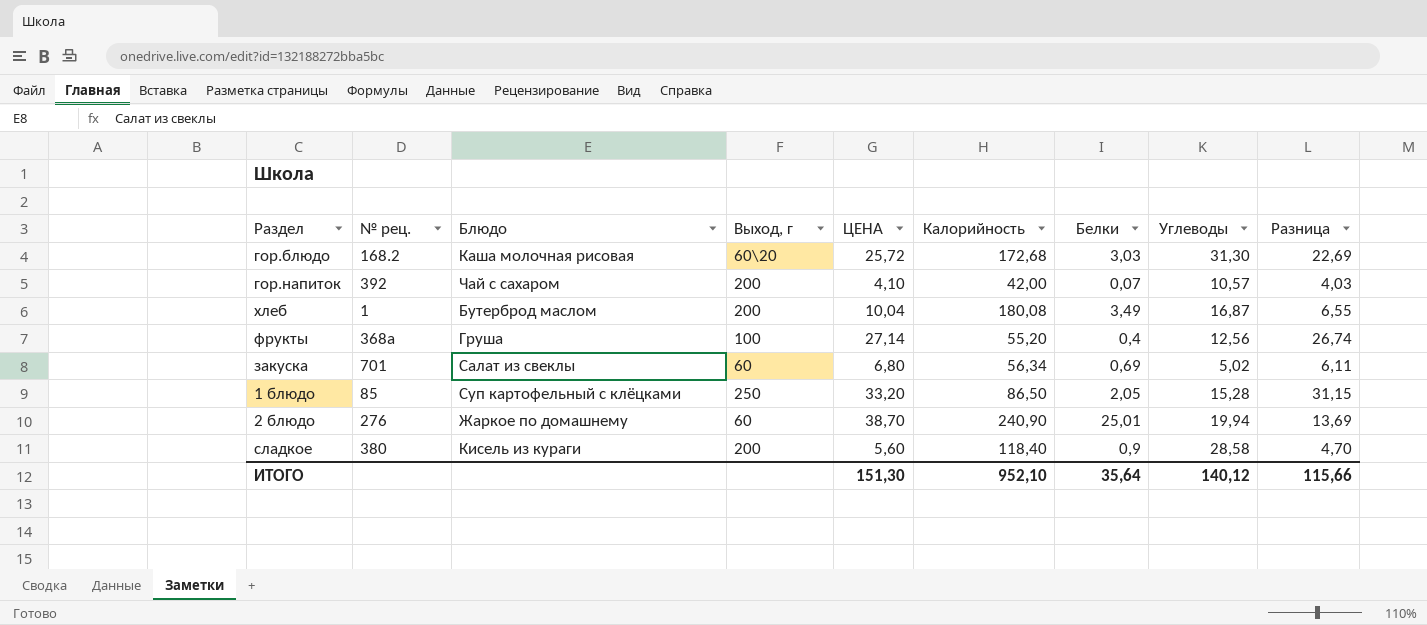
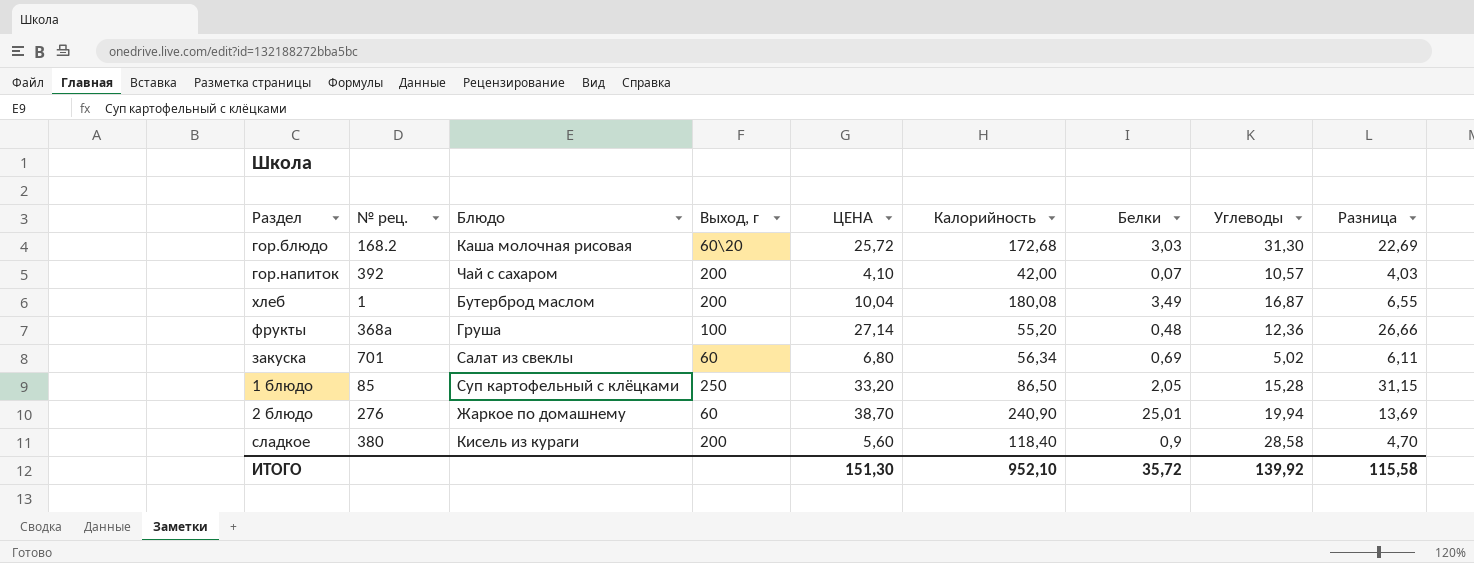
фрукты | Белки: 0,4 -> 0,48
фрукты | Углеводы: 12,56 -> 12,36
фрукты | Разница: 26,74 -> 26,66
ИТОГО | Белки: 35,64 -> 35,72
ИТОГО | Углеводы: 140,12 -> 139,92
ИТОГО | Разница: 115,66 -> 115,58

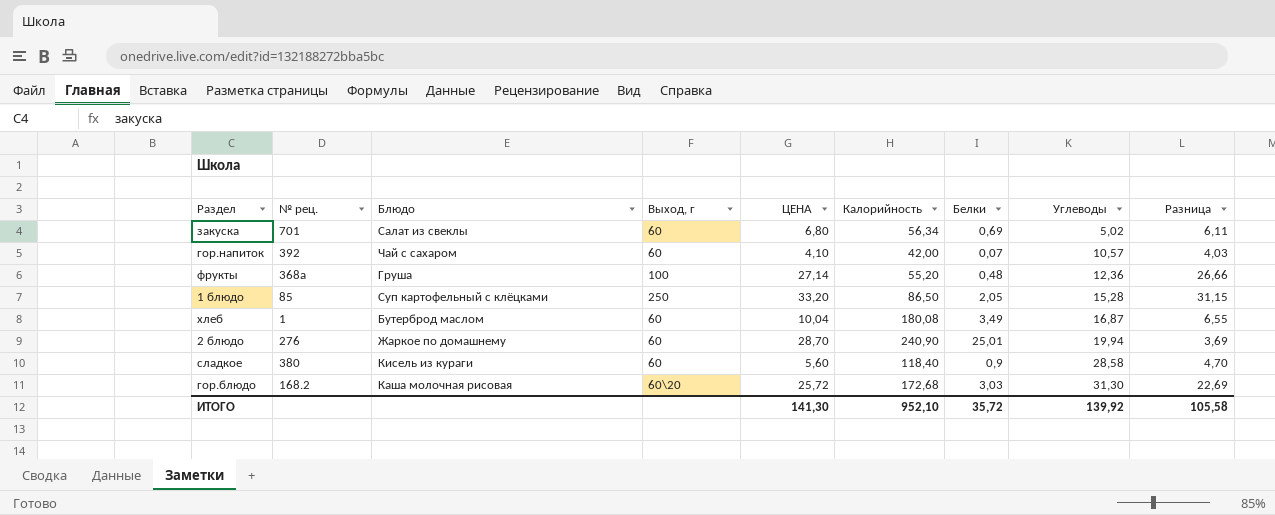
row order: none -> Углеводы ascending
гор.напиток | Выход, г: 200 -> 60
хлеб | Выход, г: 200 -> 60
2 блюдо | ЦЕНА: 38,70 -> 28,70
2 блюдо | Разница: 13,69 -> 3,69
сладкое | Выход, г: 200 -> 60
ИТОГО | ЦЕНА: 151,30 -> 141,30
ИТОГО | Разница: 115,58 -> 105,58

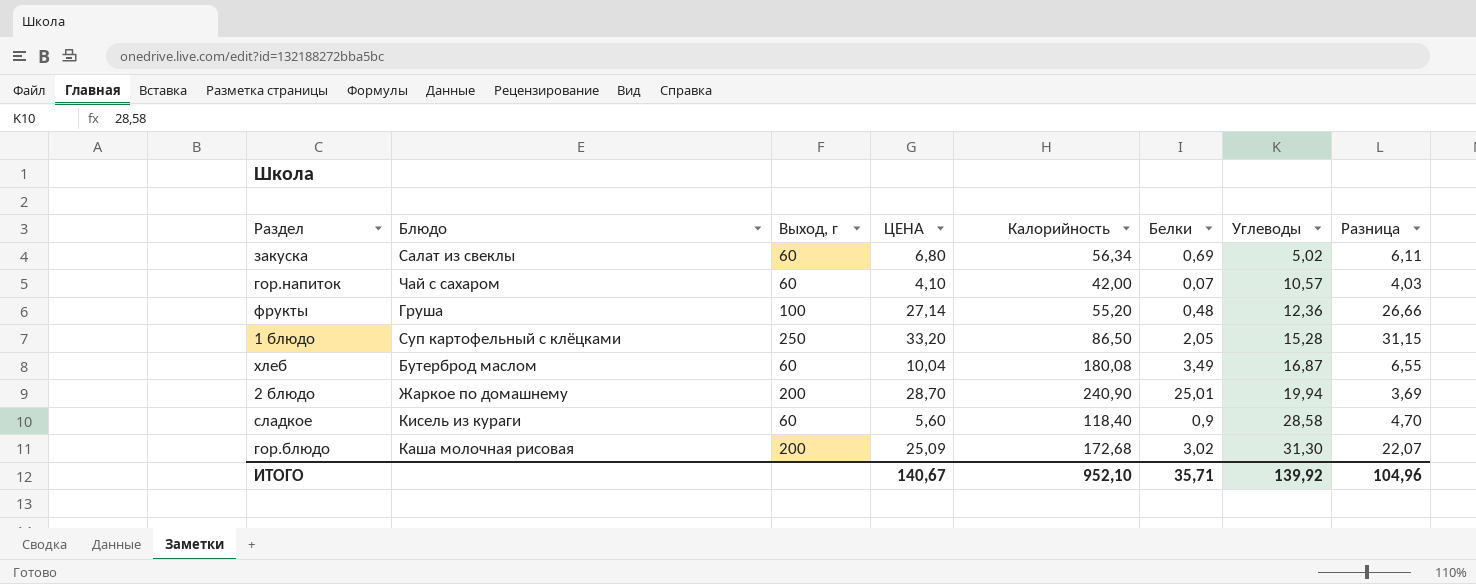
column № рец. | position: 2 -> none
2 блюдо | Выход, г: 60 -> 200
гор.блюдо | Выход, г: 60\20 -> 200
гор.блюдо | ЦЕНА: 25,72 -> 25,09
гор.блюдо | Белки: 3,03 -> 3,02
гор.блюдо | Разница: 22,69 -> 22,07
ИТОГО | ЦЕНА: 141,30 -> 140,67
ИТОГО | Белки: 35,72 -> 35,71
ИТОГО | Разница: 105,58 -> 104,96

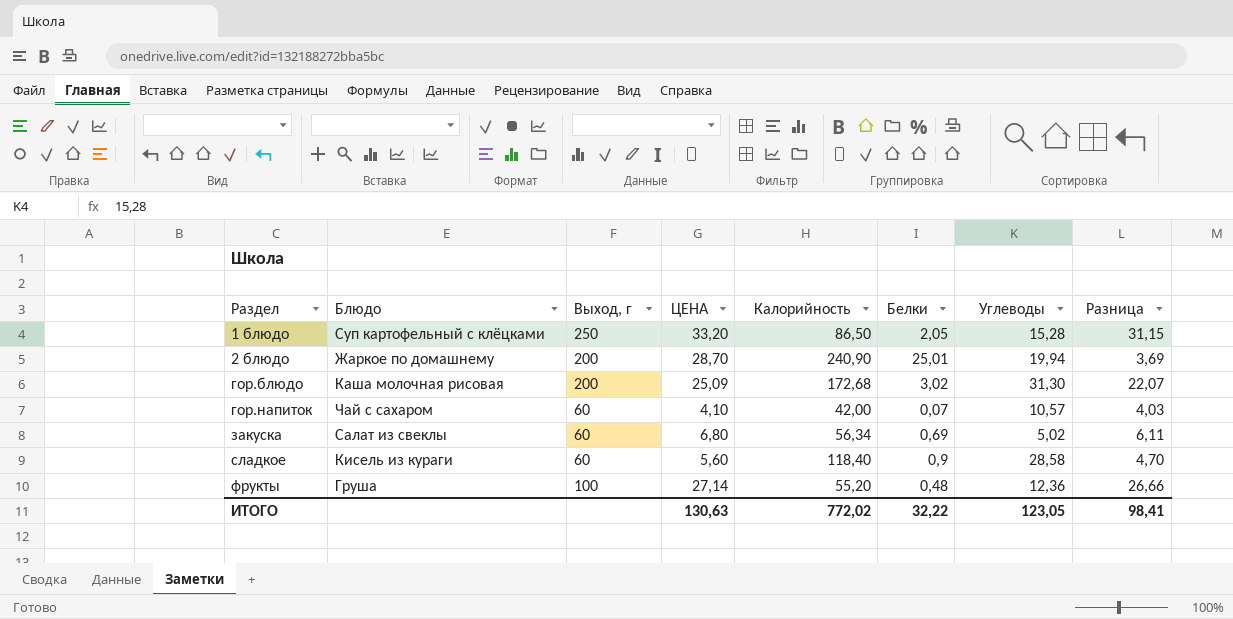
row order: Углеводы ascending -> Раздел ascending
row хлеб: Бутерброд маслом | 60 | 10,04 | 180,08 | 3,49 | 16,87 | 6,55 -> none
ИТОГО | ЦЕНА: 140,67 -> 130,63
ИТОГО | Калорийность: 952,10 -> 772,02
ИТОГО | Белки: 35,71 -> 32,22
ИТОГО | Углеводы: 139,92 -> 123,05
ИТОГО | Разница: 104,96 -> 98,41

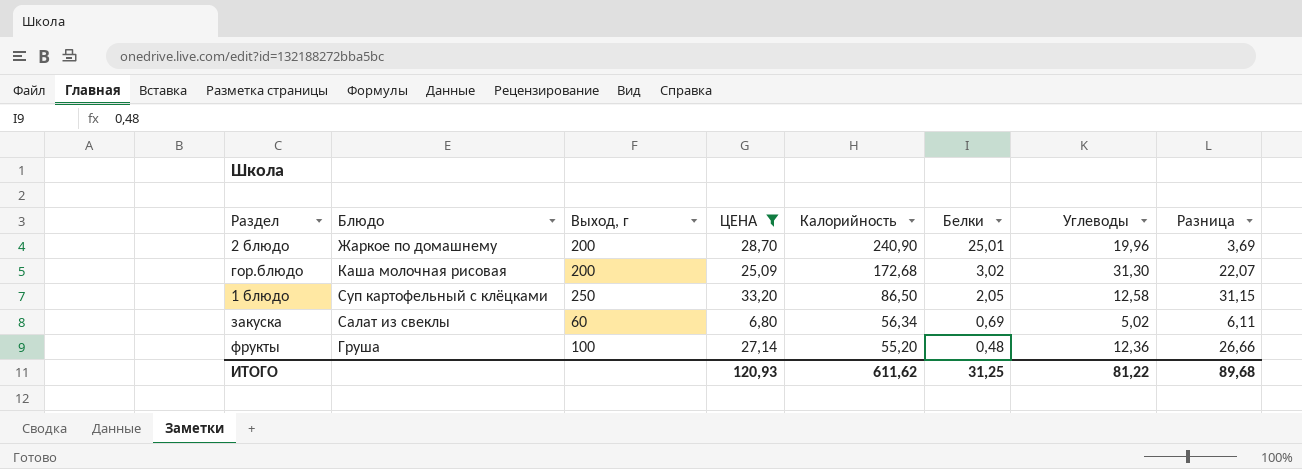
filter: none -> ЦЕНА >= 6,80
row order: Раздел ascending -> Калорийность descending
2 блюдо | Углеводы: 19,94 -> 19,96
1 блюдо | Углеводы: 15,28 -> 12,58
ИТОГО | ЦЕНА: 130,63 -> 120,93
ИТОГО | Калорийность: 772,02 -> 611,62
ИТОГО | Белки: 32,22 -> 31,25
ИТОГО | Углеводы: 123,05 -> 81,22
ИТОГО | Разница: 98,41 -> 89,68

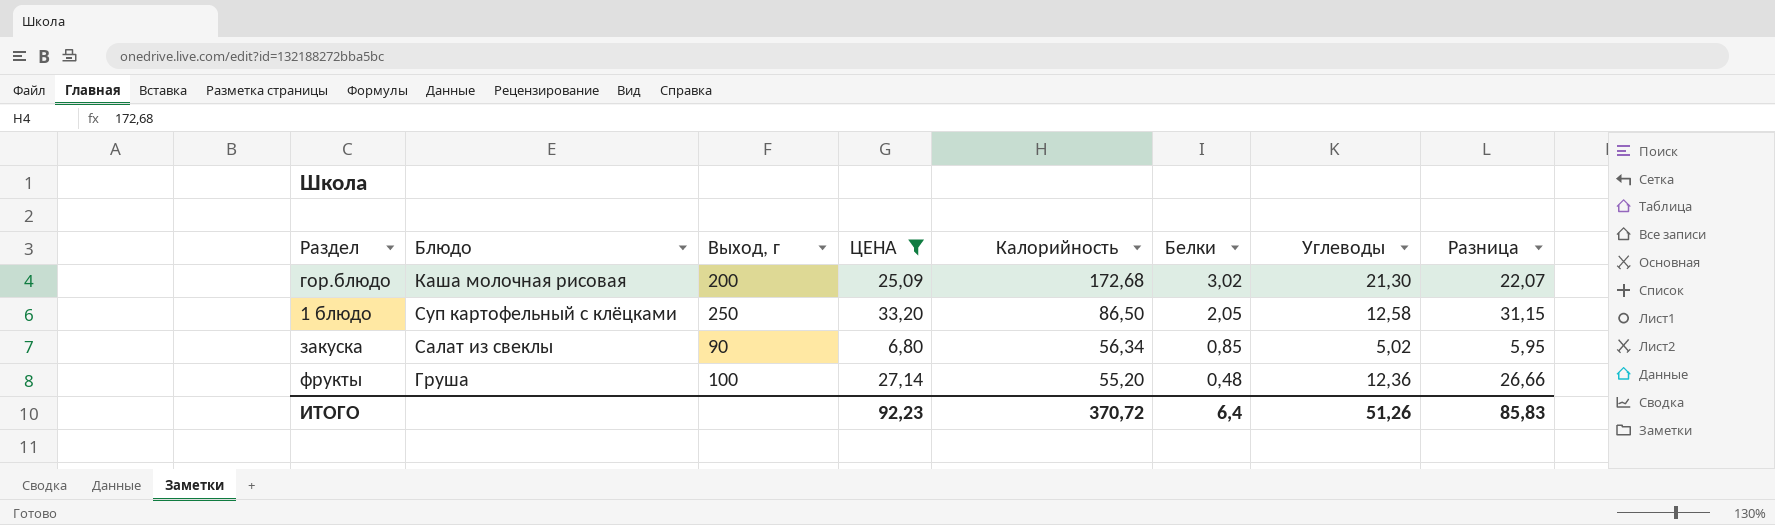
row 2 блюдо: Жаркое по домашнему | 200 | 28,70 | 240,90 | 25,01 | 19,96 | 3,69 -> none
гор.блюдо | Углеводы: 31,30 -> 21,30
закуска | Выход, г: 60 -> 90
закуска | Белки: 0,69 -> 0,85
закуска | Разница: 6,11 -> 5,95
ИТОГО | ЦЕНА: 120,93 -> 92,23
ИТОГО | Калорийность: 611,62 -> 370,72
ИТОГО | Белки: 31,25 -> 6,4
ИТОГО | Углеводы: 81,22 -> 51,26
ИТОГО | Разница: 89,68 -> 85,83

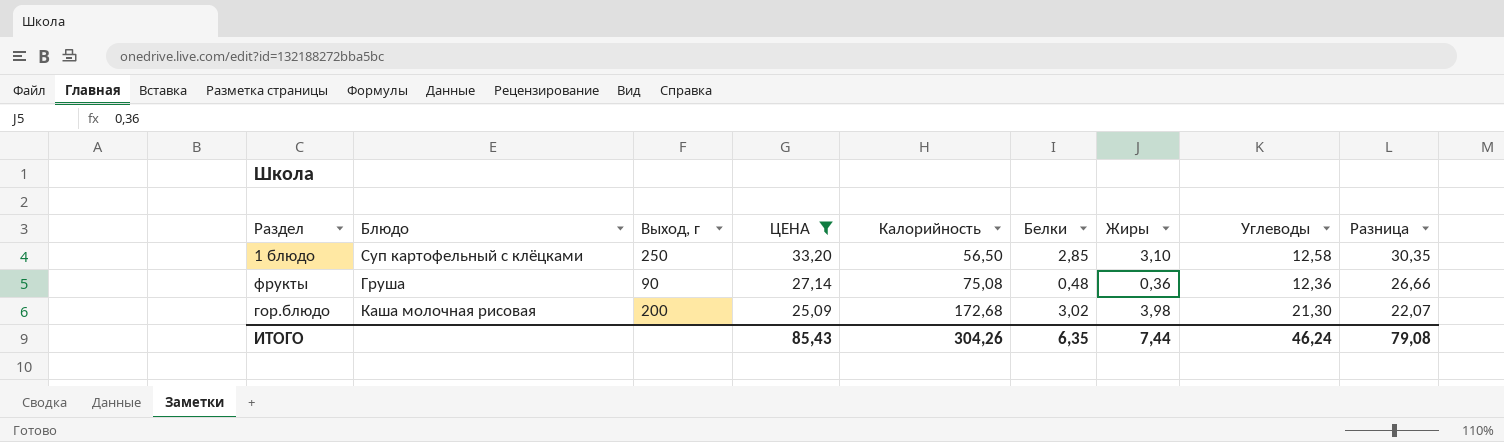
row order: Калорийность descending -> ЦЕНА descending
column Жиры | position: none -> 7
row закуска: Салат из свеклы | 90 | 6,80 | 56,34 | 0,85 | 5,02 | 5,95 -> none
1 блюдо | Калорийность: 86,50 -> 56,50
1 блюдо | Белки: 2,05 -> 2,85
1 блюдо | Разница: 31,15 -> 30,35
фрукты | Выход, г: 100 -> 90
фрукты | Калорийность: 55,20 -> 75,08
ИТОГО | ЦЕНА: 92,23 -> 85,43
ИТОГО | Калорийность: 370,72 -> 304,26
ИТОГО | Белки: 6,4 -> 6,35
ИТОГО | Углеводы: 51,26 -> 46,24
ИТОГО | Разница: 85,83 -> 79,08

